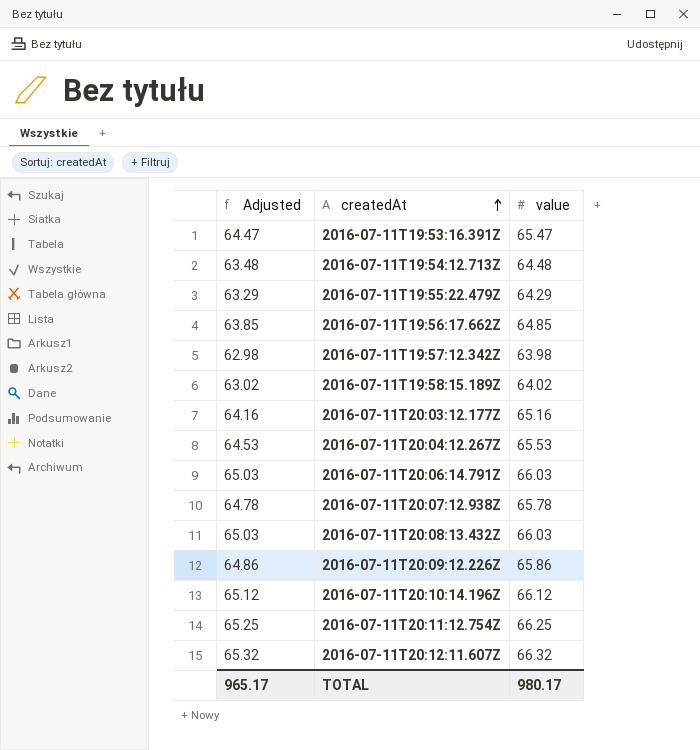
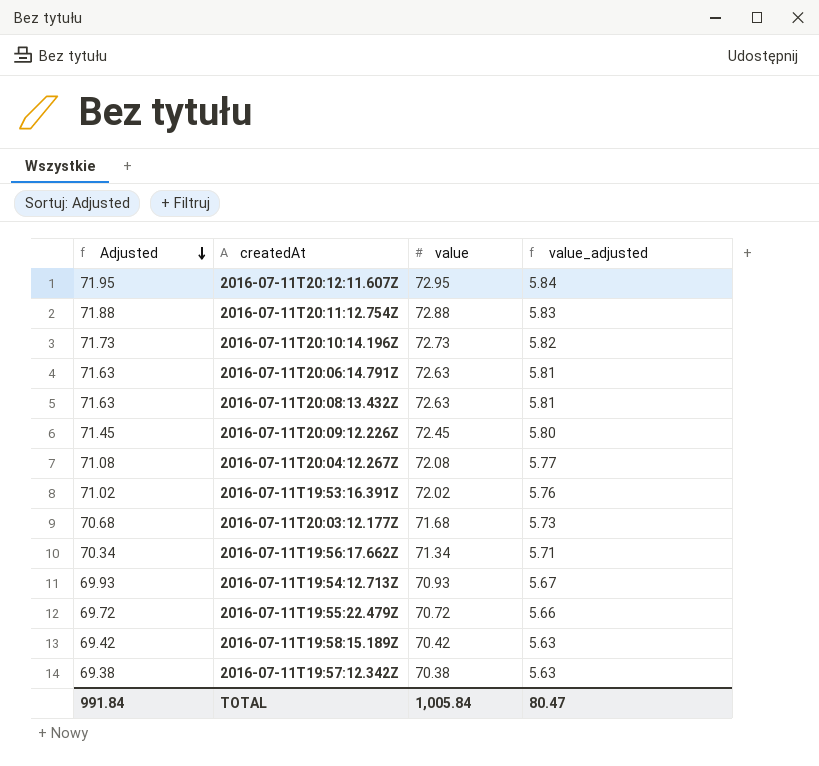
row order: createdAt ascending -> Adjusted descending
column value_adjusted | formula: none -> [value] * 0.08
row 2016-07-11T20:07:12.938Z: 64.78 | 65.78 -> none
2016-07-11T20:12:11.607Z | Adjusted: 65.32 -> 71.95
2016-07-11T20:12:11.607Z | value: 66.32 -> 72.95
2016-07-11T20:11:12.754Z | Adjusted: 65.25 -> 71.88
2016-07-11T20:11:12.754Z | value: 66.25 -> 72.88
2016-07-11T20:10:14.196Z | Adjusted: 65.12 -> 71.73
2016-07-11T20:10:14.196Z | value: 66.12 -> 72.73
2016-07-11T20:06:14.791Z | Adjusted: 65.03 -> 71.63
2016-07-11T20:06:14.791Z | value: 66.03 -> 72.63
2016-07-11T20:08:13.432Z | Adjusted: 65.03 -> 71.63
2016-07-11T20:08:13.432Z | value: 66.03 -> 72.63
2016-07-11T20:09:12.226Z | Adjusted: 64.86 -> 71.45
2016-07-11T20:09:12.226Z | value: 65.86 -> 72.45
2016-07-11T20:04:12.267Z | Adjusted: 64.53 -> 71.08
2016-07-11T20:04:12.267Z | value: 65.53 -> 72.08
2016-07-11T19:53:16.391Z | Adjusted: 64.47 -> 71.02
2016-07-11T19:53:16.391Z | value: 65.47 -> 72.02
2016-07-11T20:03:12.177Z | Adjusted: 64.16 -> 70.68
2016-07-11T20:03:12.177Z | value: 65.16 -> 71.68
2016-07-11T19:56:17.662Z | Adjusted: 63.85 -> 70.34
2016-07-11T19:56:17.662Z | value: 64.85 -> 71.34
2016-07-11T19:54:12.713Z | Adjusted: 63.48 -> 69.93
2016-07-11T19:54:12.713Z | value: 64.48 -> 70.93
2016-07-11T19:55:22.479Z | Adjusted: 63.29 -> 69.72
2016-07-11T19:55:22.479Z | value: 64.29 -> 70.72
2016-07-11T19:58:15.189Z | Adjusted: 63.02 -> 69.42
2016-07-11T19:58:15.189Z | value: 64.02 -> 70.42
2016-07-11T19:57:12.342Z | Adjusted: 62.98 -> 69.38
2016-07-11T19:57:12.342Z | value: 63.98 -> 70.38
TOTAL | Adjusted: 965.17 -> 991.84
TOTAL | value: 980.17 -> 1,005.84

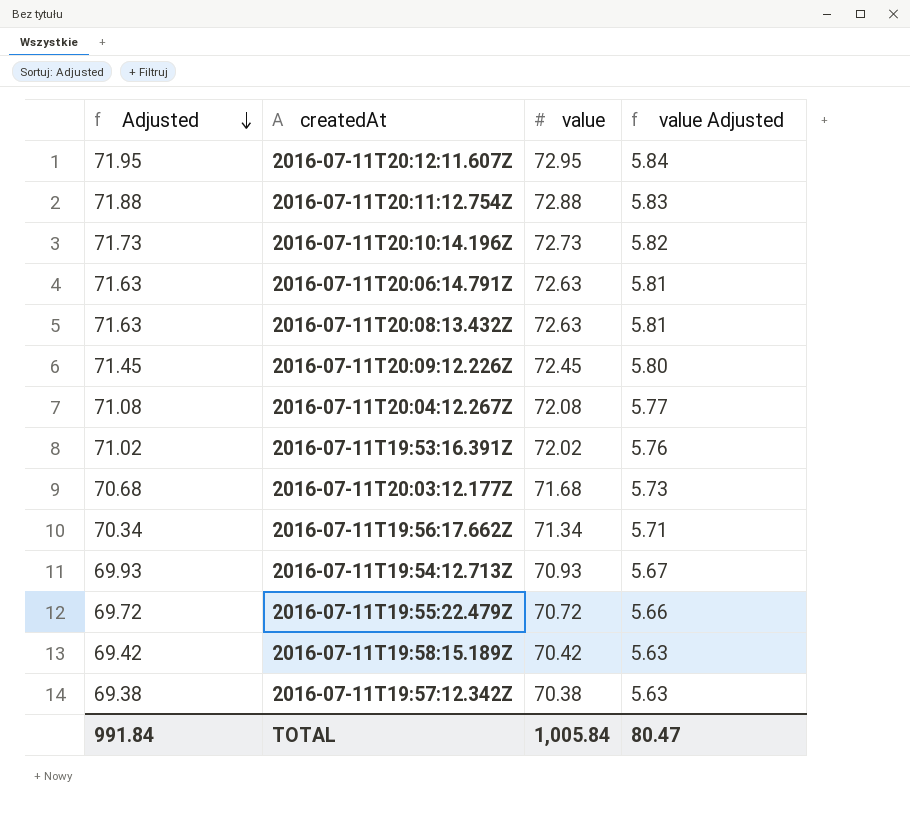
column name: value_adjusted -> value Adjusted

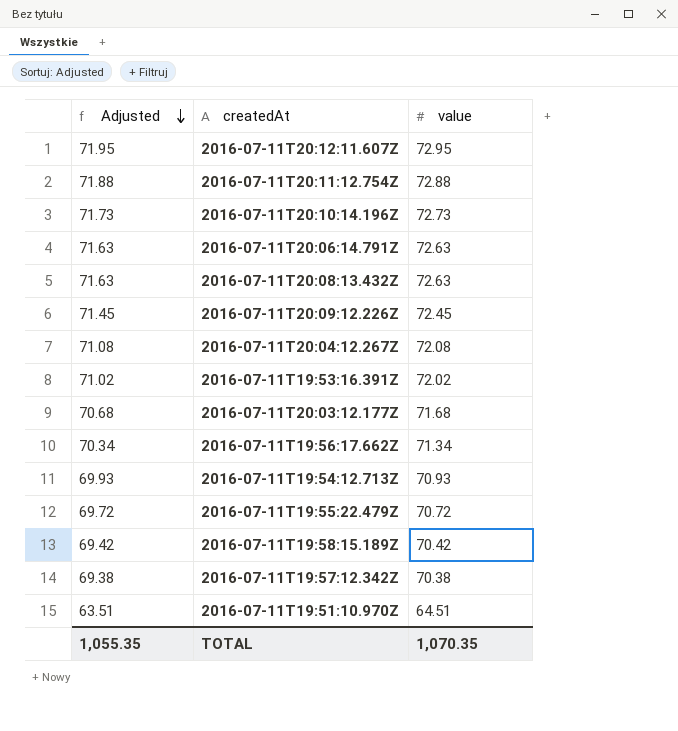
column value Adjusted | formula: [value] * 0.08 -> none
row 2016-07-11T19:51:10.970Z: none -> 63.51 | 64.51
TOTAL | Adjusted: 991.84 -> 1,055.35
TOTAL | value: 1,005.84 -> 1,070.35

